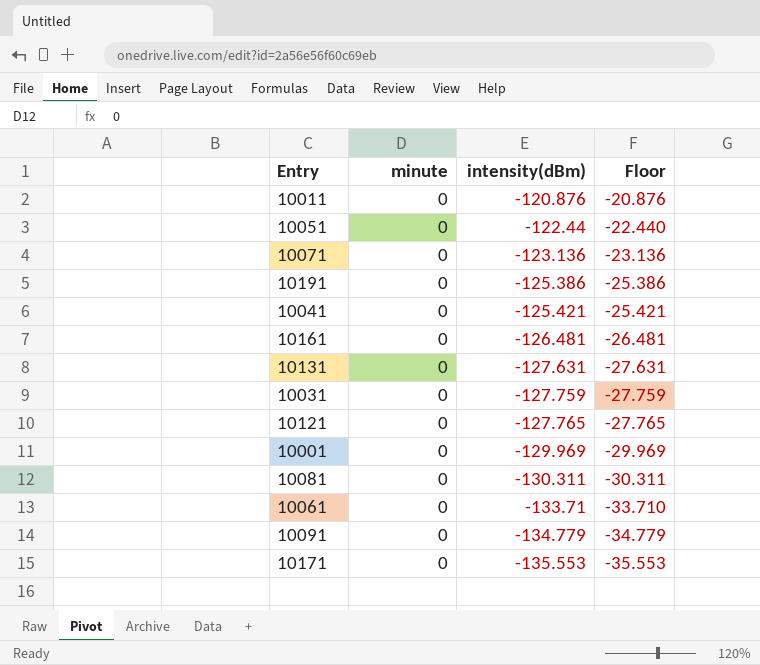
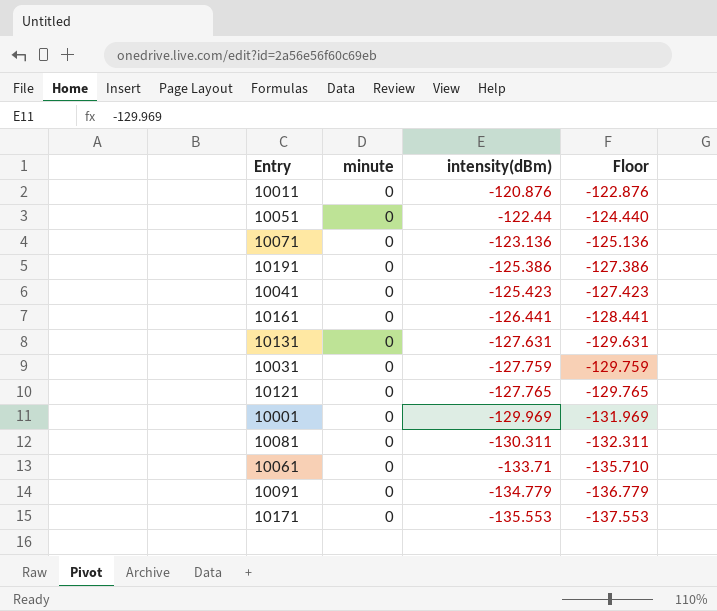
column Floor | formula: [intensity(dBm)] + 100 -> [intensity(dBm)] - 2
10041 | intensity(dBm): -125.421 -> -125.423
10161 | intensity(dBm): -126.481 -> -126.441

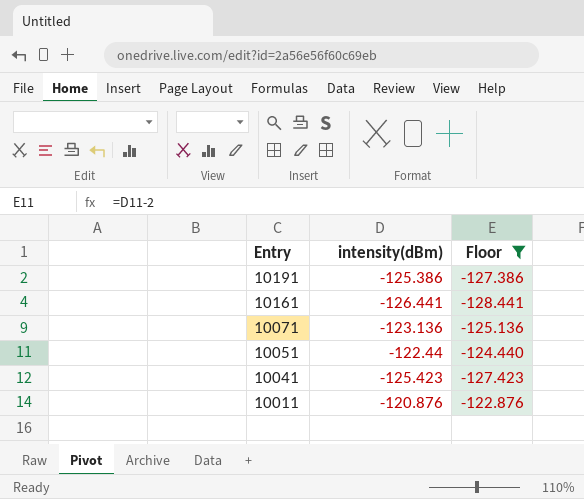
filter: none -> Floor >= -128.441
row order: intensity(dBm) descending -> Entry descending
column minute | position: 2 -> none

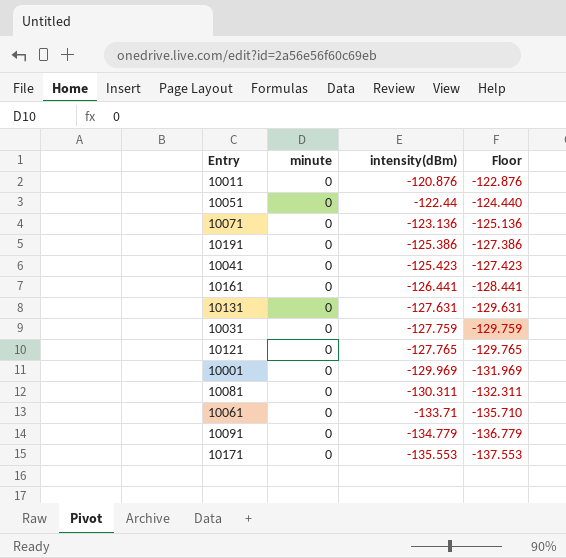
filter: Floor >= -128.441 -> none
row order: Entry descending -> intensity(dBm) descending
column minute | position: none -> 2

